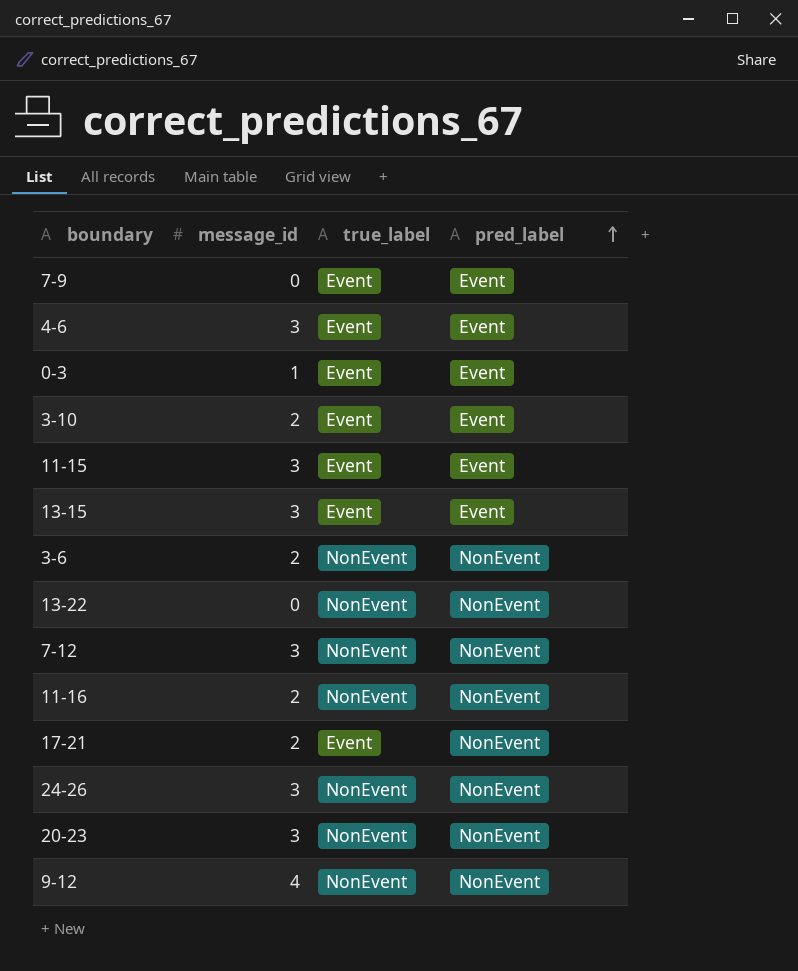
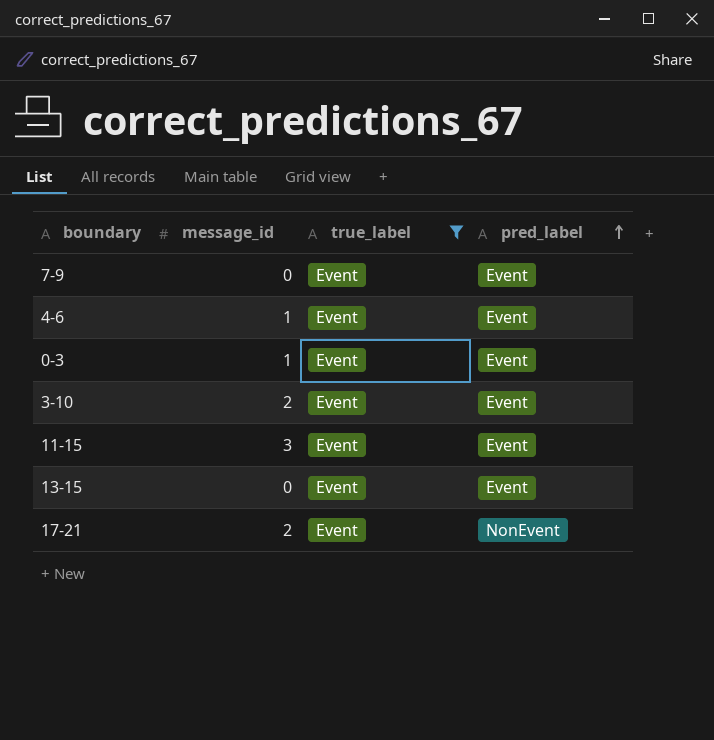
filter: none -> true_label = Event
4-6 | message_id: 3 -> 1
13-15 | message_id: 3 -> 0

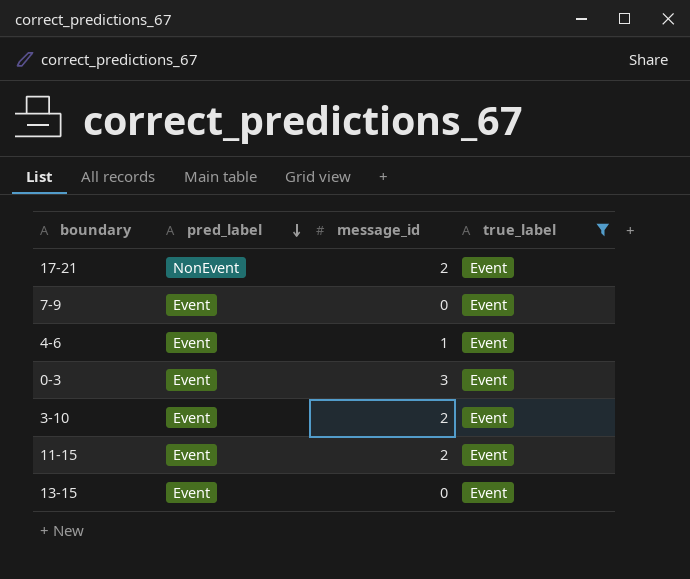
row order: pred_label ascending -> pred_label descending
column pred_label | position: 4 -> 2
0-3 | message_id: 1 -> 3
11-15 | message_id: 3 -> 2

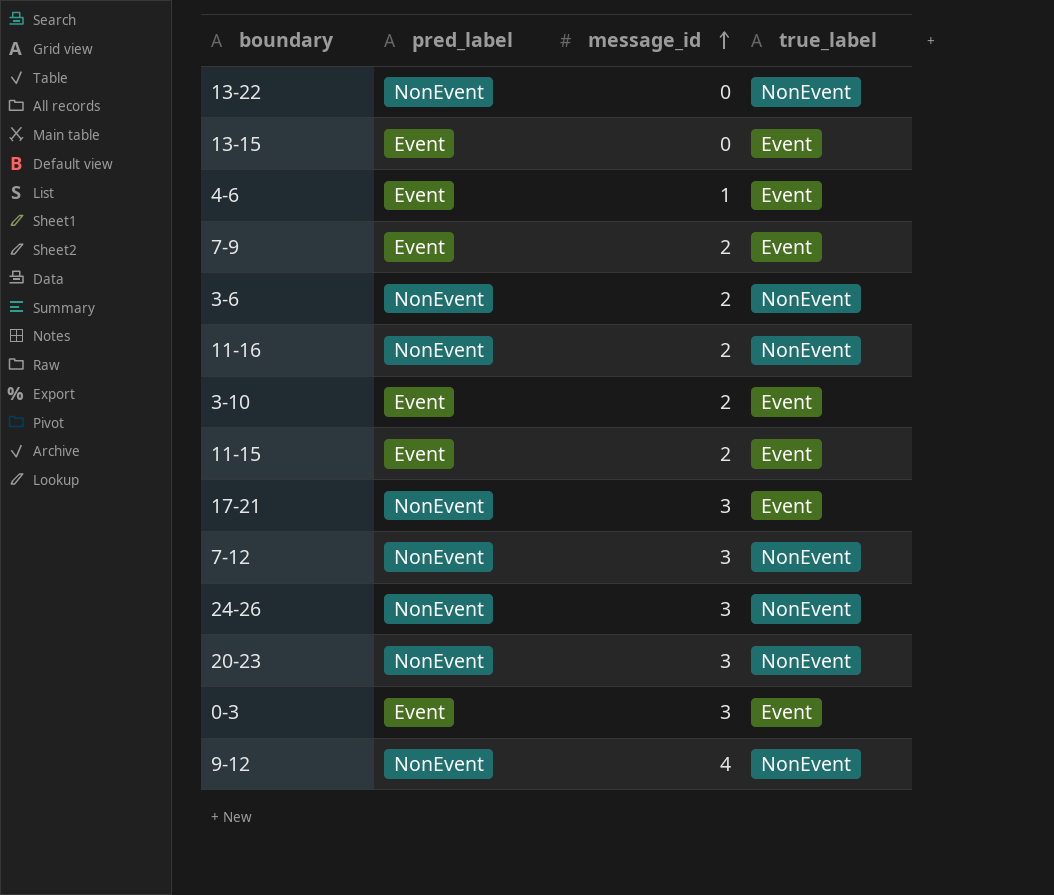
filter: true_label = Event -> none
row order: pred_label descending -> message_id ascending
7-9 | message_id: 0 -> 2
17-21 | message_id: 2 -> 3

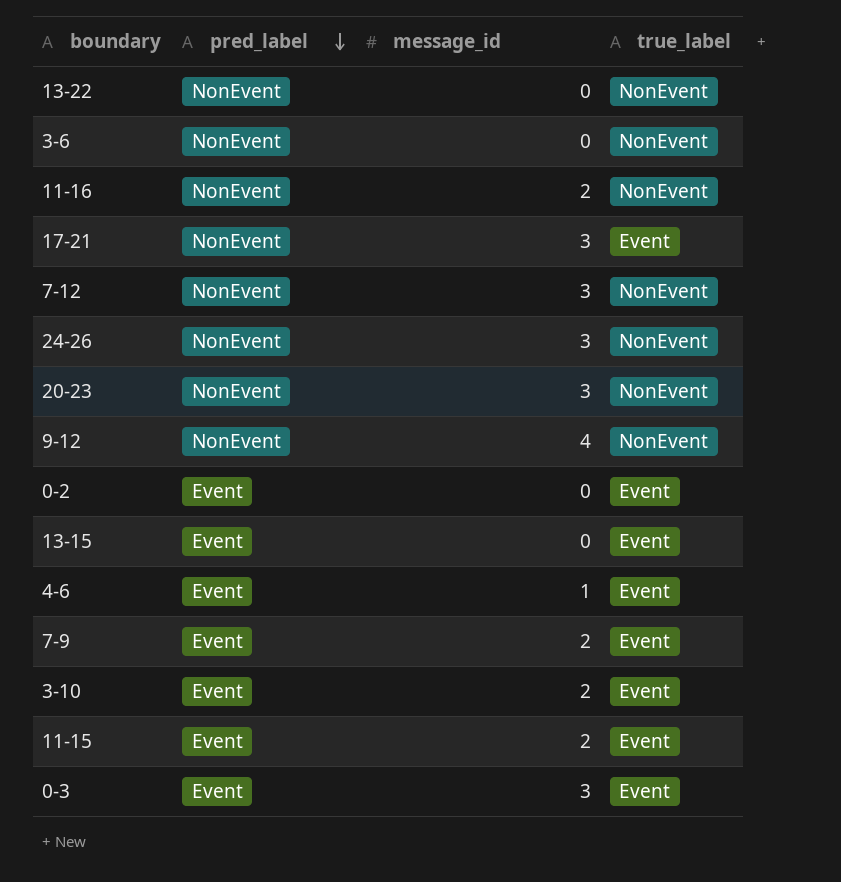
row order: message_id ascending -> pred_label descending
3-6 | message_id: 2 -> 0
row 0-2: none -> Event | 0 | Event

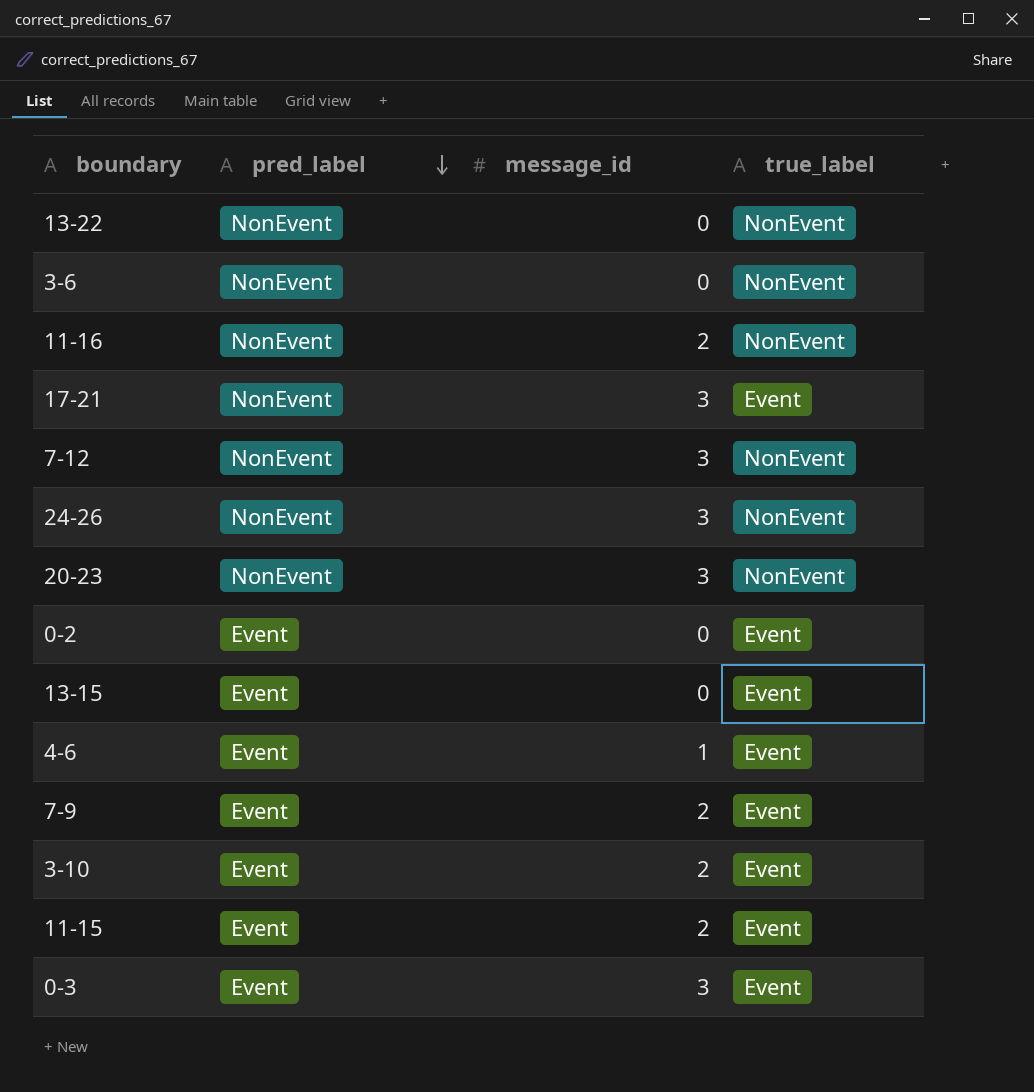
row 9-12: NonEvent | 4 | NonEvent -> none

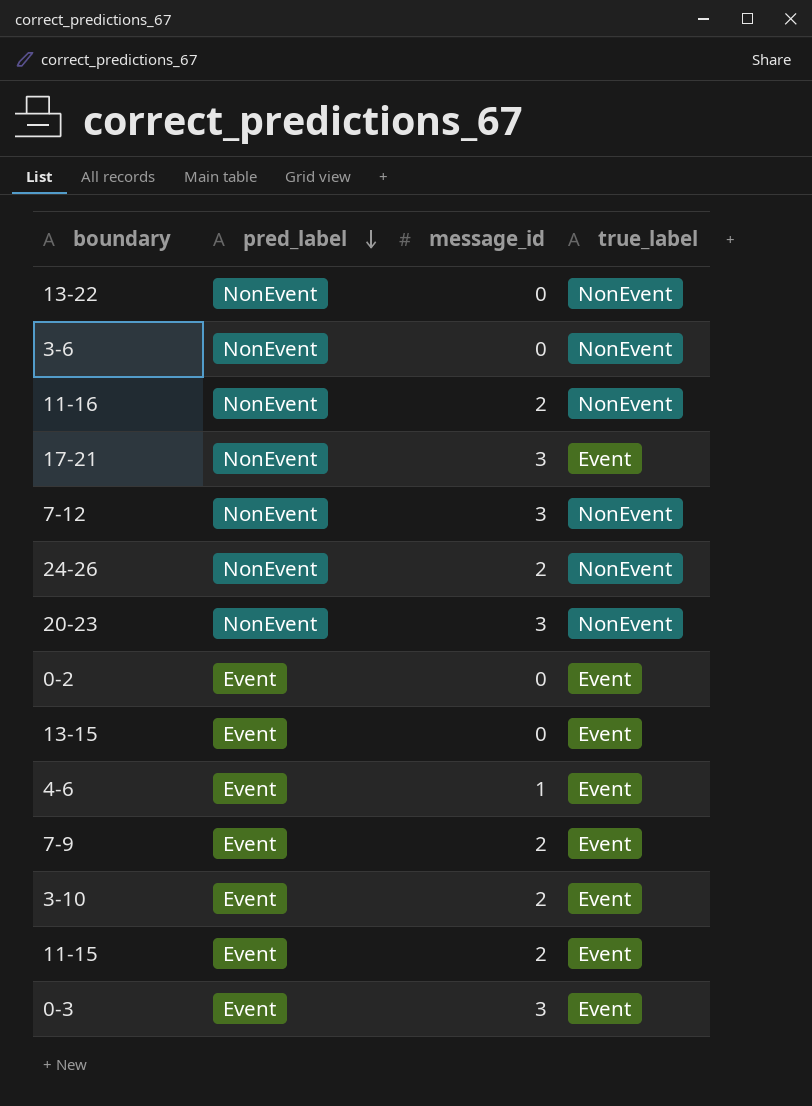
24-26 | message_id: 3 -> 2

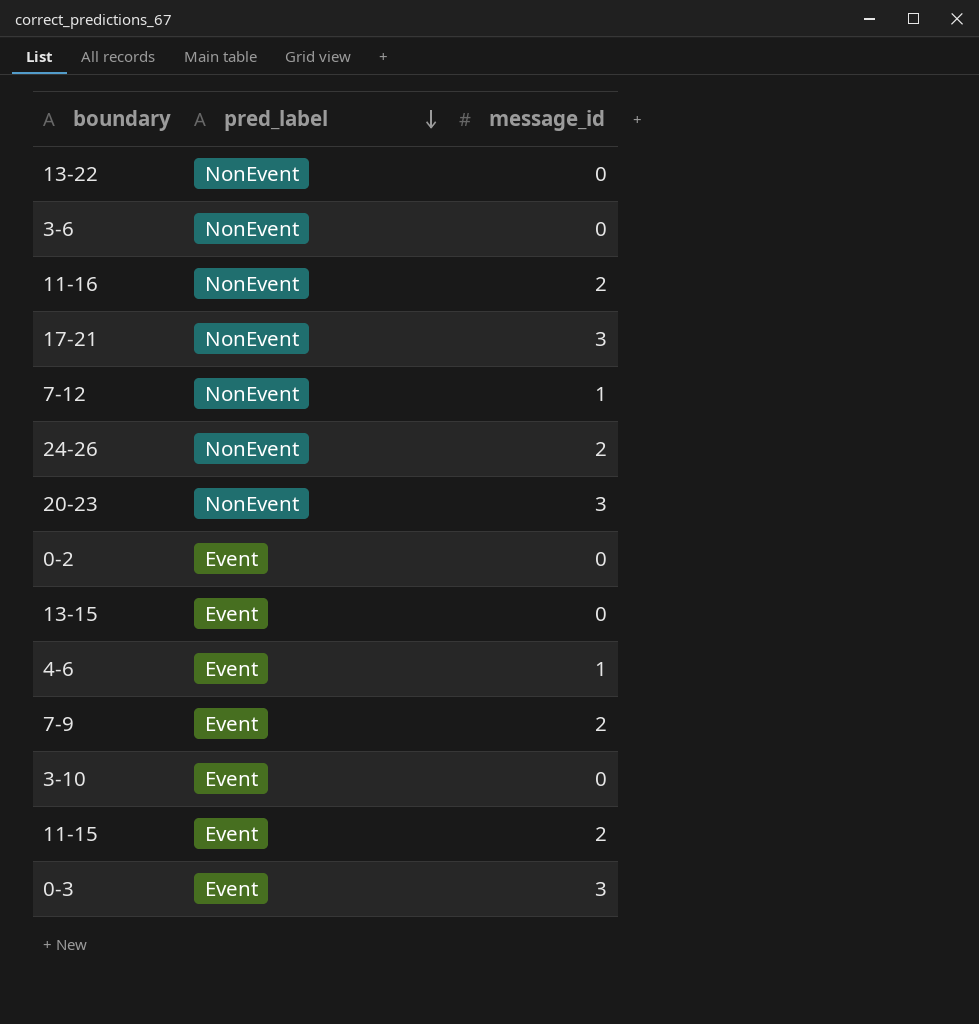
column true_label | position: 4 -> none
7-12 | message_id: 3 -> 1
3-10 | message_id: 2 -> 0

